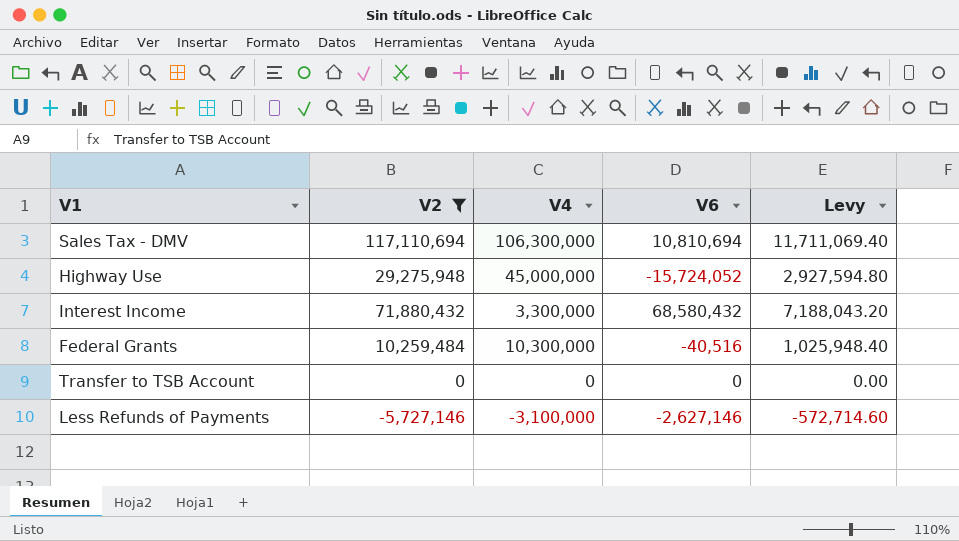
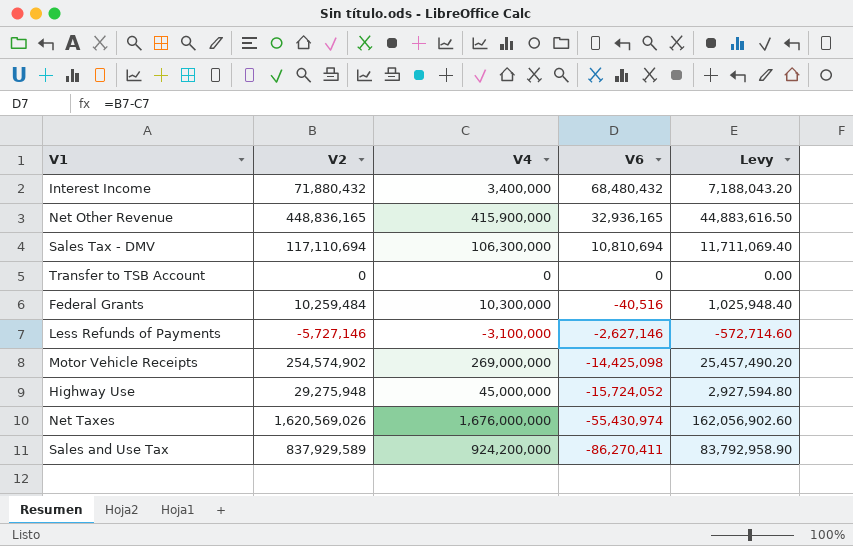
filter: V2 <= 117,110,694 -> none
row order: none -> V6 descending
Interest Income | V4: 3,300,000 -> 3,400,000
Interest Income | V6: 68,580,432 -> 68,480,432

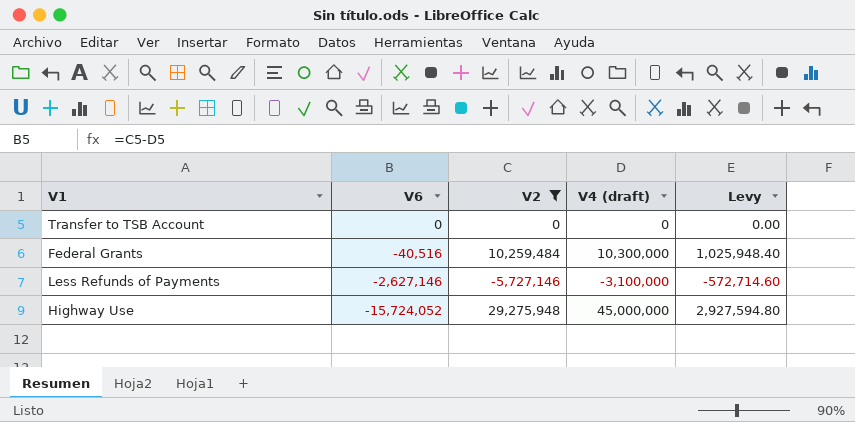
filter: none -> V2 <= 29,275,948
column V6 | position: 4 -> 2
column name: V4 -> V4 (draft)

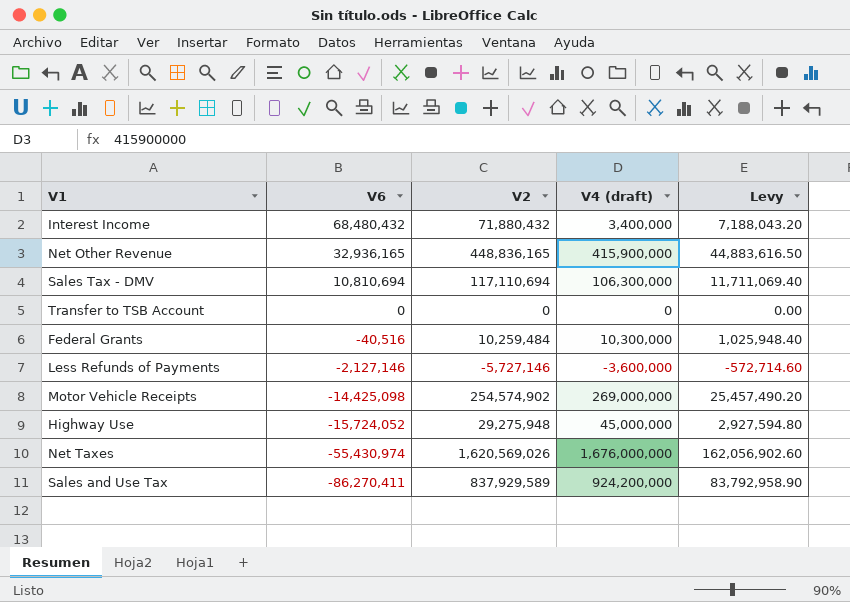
filter: V2 <= 29,275,948 -> none
Less Refunds of Payments | V6: -2,627,146 -> -2,127,146
Less Refunds of Payments | V4 (draft): -3,100,000 -> -3,600,000

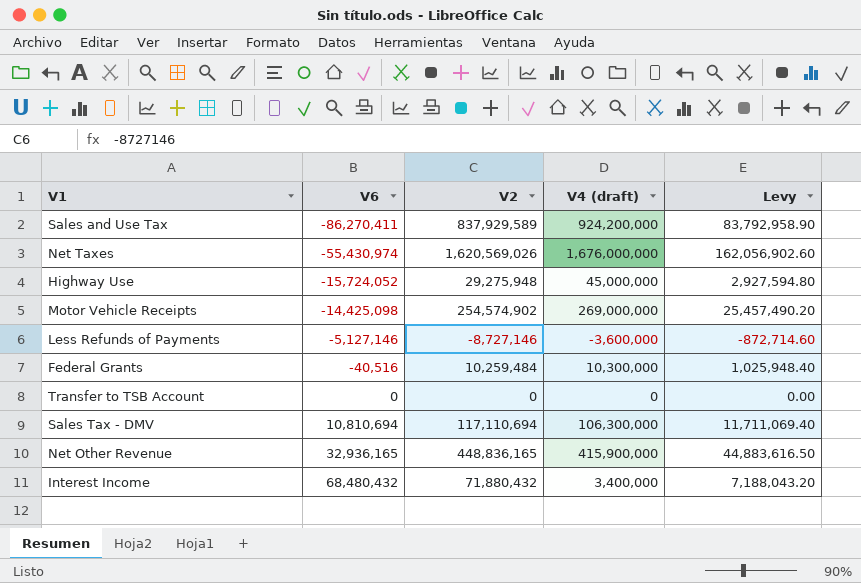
row order: V6 descending -> V6 ascending
Less Refunds of Payments | V6: -2,127,146 -> -5,127,146
Less Refunds of Payments | V2: -5,727,146 -> -8,727,146
Less Refunds of Payments | Levy: -572,714.60 -> -872,714.60

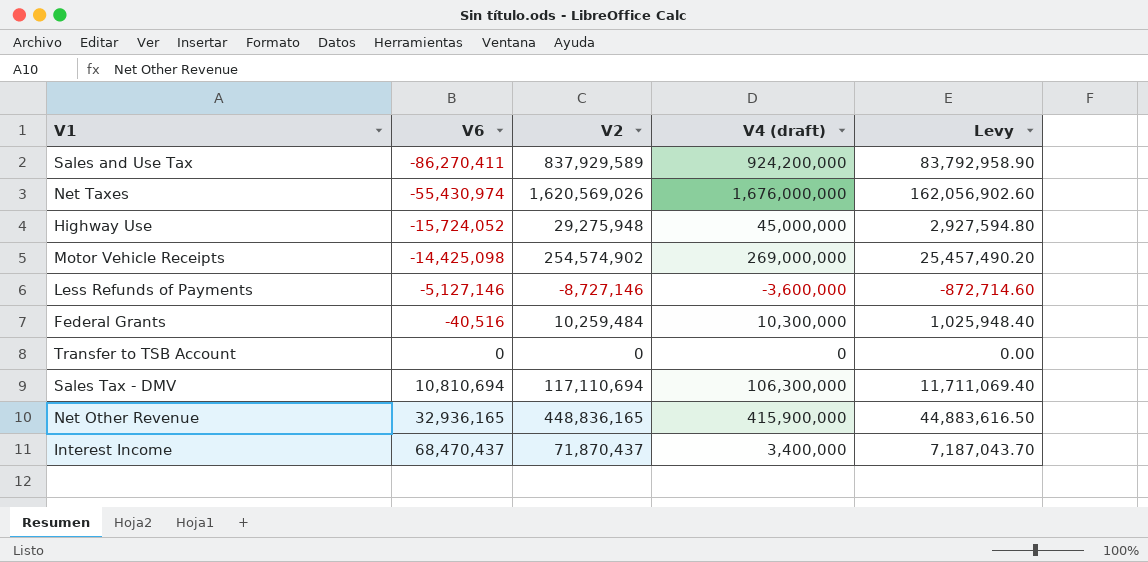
Interest Income | V6: 68,480,432 -> 68,470,437
Interest Income | V2: 71,880,432 -> 71,870,437
Interest Income | Levy: 7,188,043.20 -> 7,187,043.70

